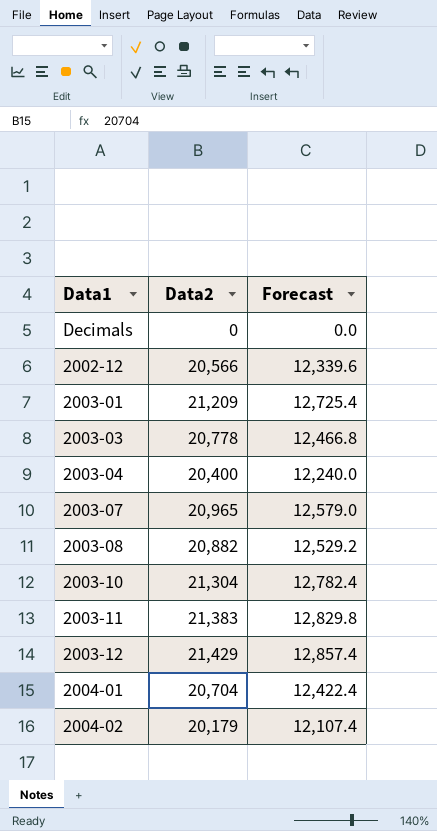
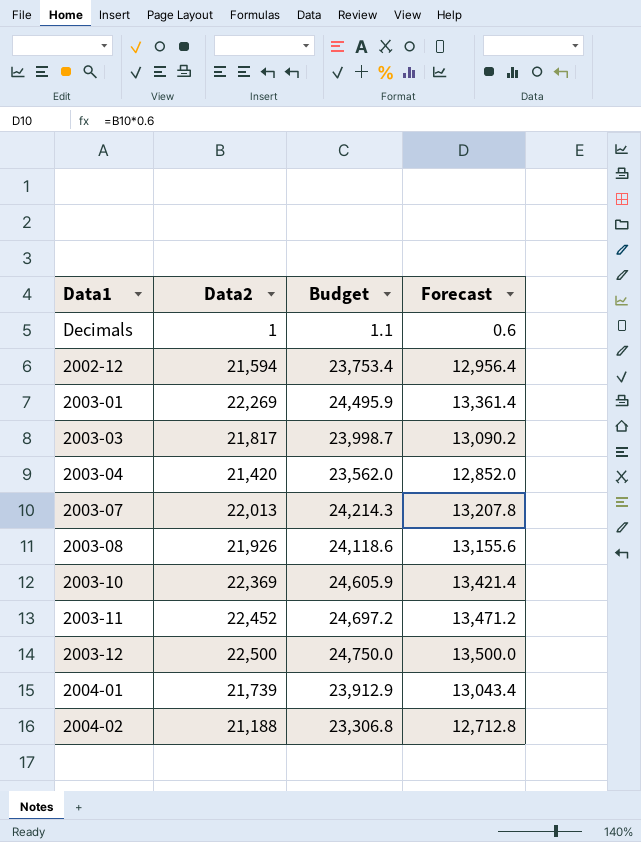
column Budget | formula: none -> [Data2] * 1.1
Decimals | Data2: 0 -> 1
Decimals | Forecast: 0.0 -> 0.6
2002-12 | Data2: 20,566 -> 21,594
2002-12 | Forecast: 12,339.6 -> 12,956.4
2003-01 | Data2: 21,209 -> 22,269
2003-01 | Forecast: 12,725.4 -> 13,361.4
2003-03 | Data2: 20,778 -> 21,817
2003-03 | Forecast: 12,466.8 -> 13,090.2
2003-04 | Data2: 20,400 -> 21,420
2003-04 | Forecast: 12,240.0 -> 12,852.0
2003-07 | Data2: 20,965 -> 22,013
2003-07 | Forecast: 12,579.0 -> 13,207.8
2003-08 | Data2: 20,882 -> 21,926
2003-08 | Forecast: 12,529.2 -> 13,155.6
2003-10 | Data2: 21,304 -> 22,369
2003-10 | Forecast: 12,782.4 -> 13,421.4
2003-11 | Data2: 21,383 -> 22,452
2003-11 | Forecast: 12,829.8 -> 13,471.2
2003-12 | Data2: 21,429 -> 22,500
2003-12 | Forecast: 12,857.4 -> 13,500.0
2004-01 | Data2: 20,704 -> 21,739
2004-01 | Forecast: 12,422.4 -> 13,043.4
2004-02 | Data2: 20,179 -> 21,188
2004-02 | Forecast: 12,107.4 -> 12,712.8

